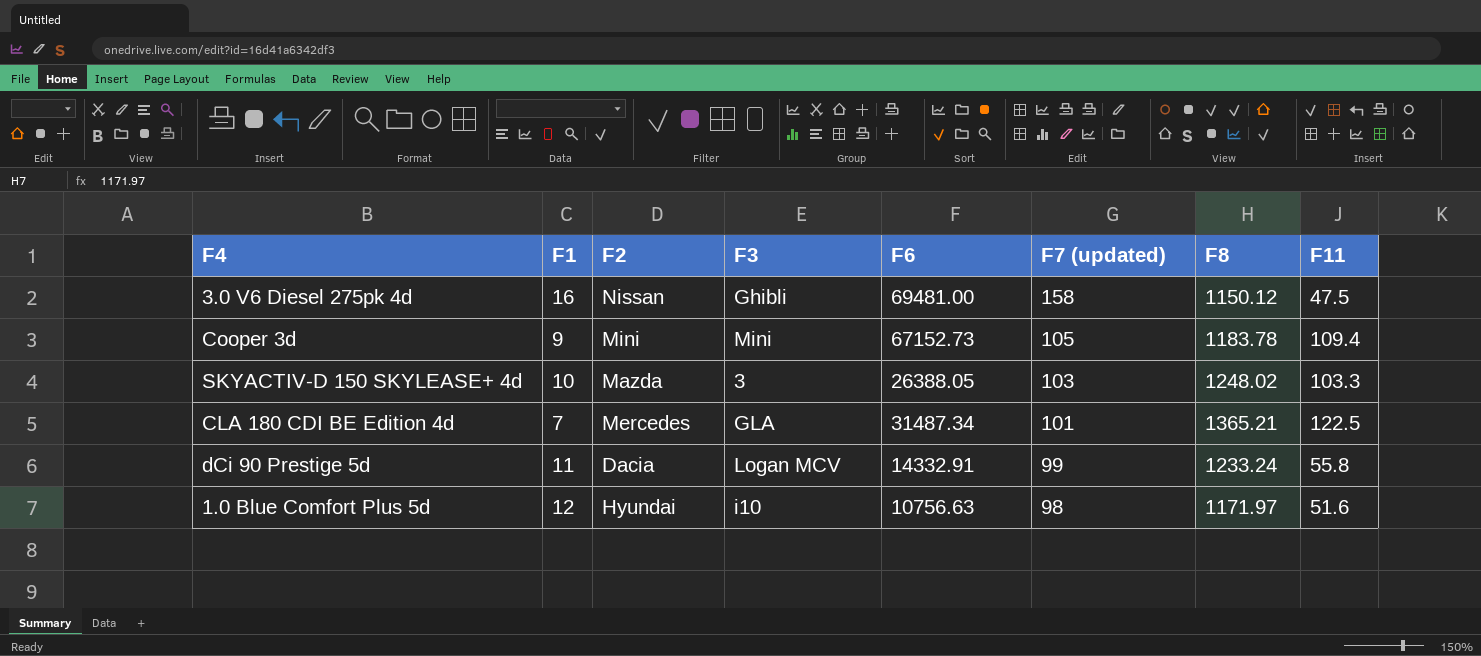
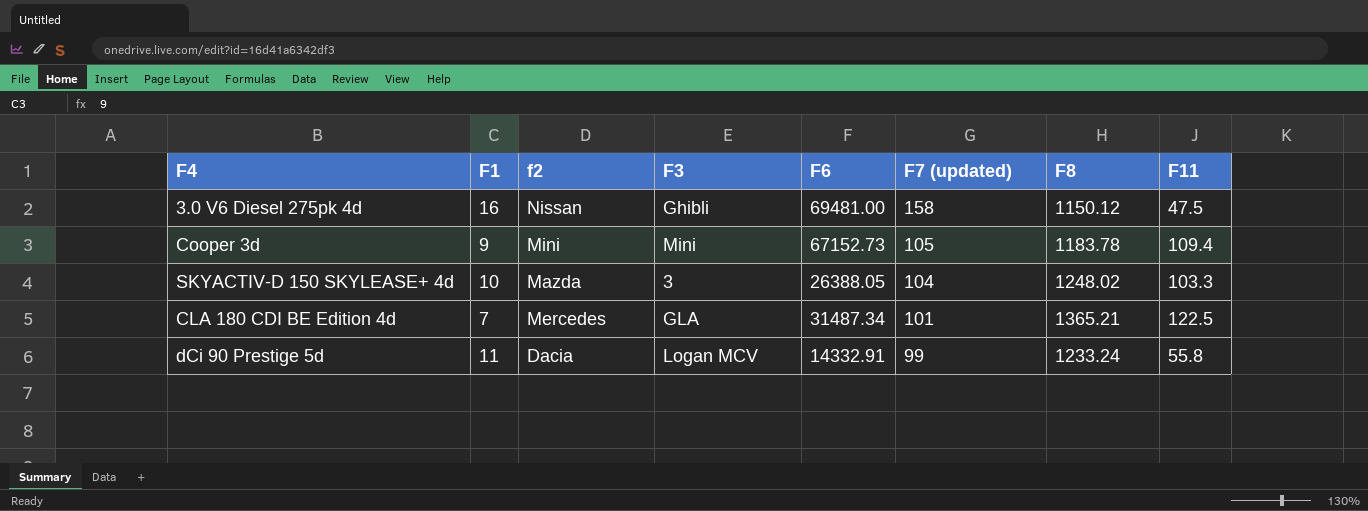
column name: F2 -> f2
row 1.0 Blue Comfort Plus 5d: 12 | Hyundai | i10 | 10756.63 | 98 | 1171.97 | 51.6 -> none
SKYACTIV-D 150 SKYLEASE+ 4d | F7 (updated): 103 -> 104

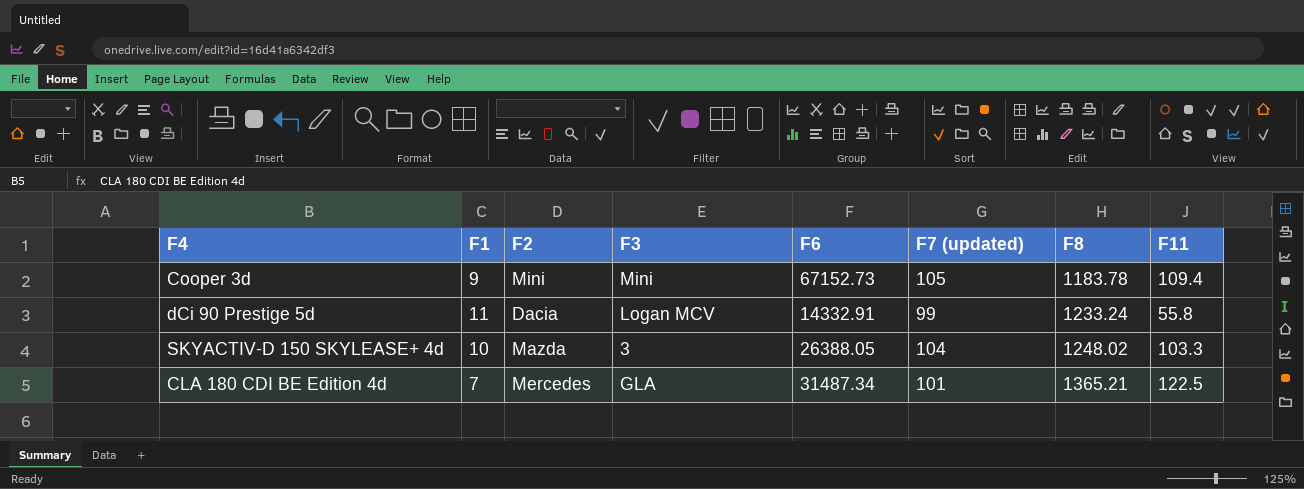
row order: F7 (updated) descending -> F8 ascending
column name: f2 -> F2
row 3.0 V6 Diesel 275pk 4d: 16 | Nissan | Ghibli | 69481.00 | 158 | 1150.12 | 47.5 -> none

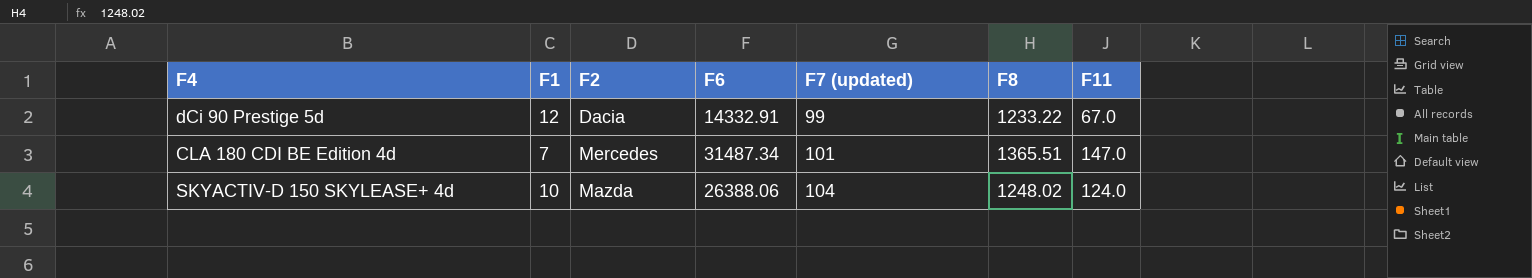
row order: F8 ascending -> F7 (updated) ascending
column F3 | position: 4 -> none
row Cooper 3d: 9 | Mini | Mini | 67152.73 | 105 | 1183.78 | 109.4 -> none
dCi 90 Prestige 5d | F1: 11 -> 12
dCi 90 Prestige 5d | F8: 1233.24 -> 1233.22
dCi 90 Prestige 5d | F11: 55.8 -> 67.0
CLA 180 CDI BE Edition 4d | F8: 1365.21 -> 1365.51
CLA 180 CDI BE Edition 4d | F11: 122.5 -> 147.0
SKYACTIV-D 150 SKYLEASE+ 4d | F6: 26388.05 -> 26388.06
SKYACTIV-D 150 SKYLEASE+ 4d | F11: 103.3 -> 124.0

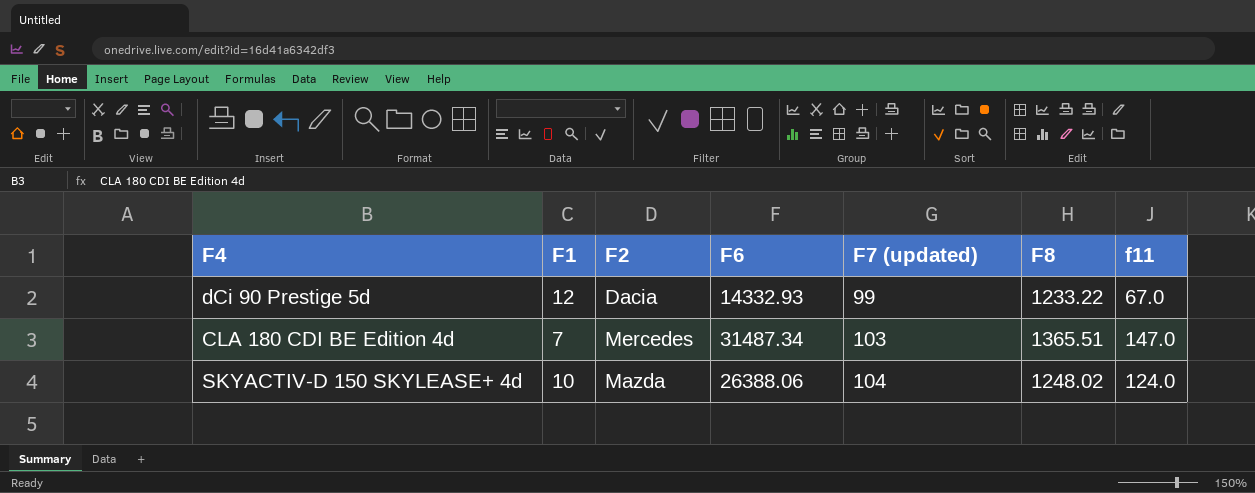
column name: F11 -> f11
dCi 90 Prestige 5d | F6: 14332.91 -> 14332.93
CLA 180 CDI BE Edition 4d | F7 (updated): 101 -> 103

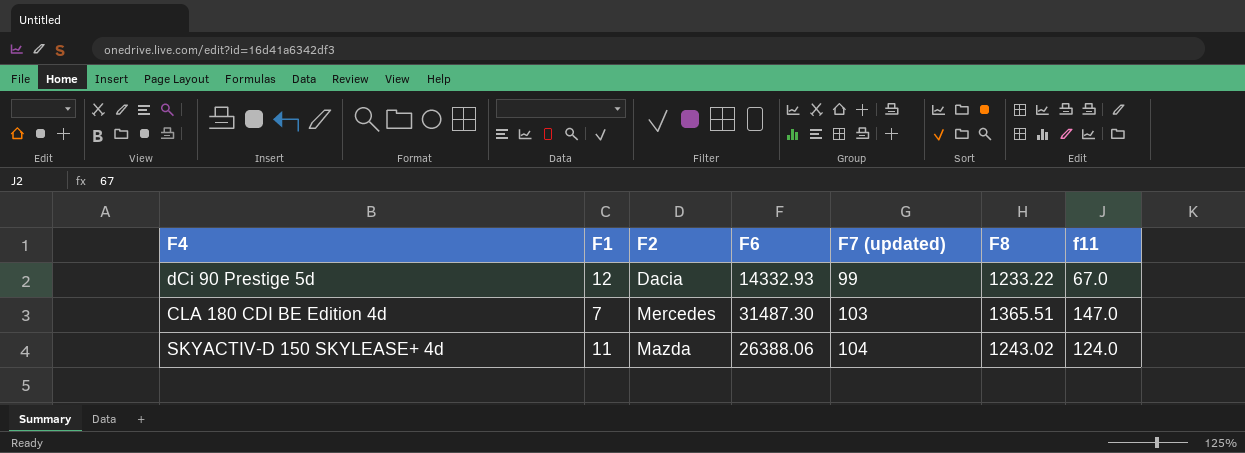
CLA 180 CDI BE Edition 4d | F6: 31487.34 -> 31487.30
SKYACTIV-D 150 SKYLEASE+ 4d | F1: 10 -> 11
SKYACTIV-D 150 SKYLEASE+ 4d | F8: 1248.02 -> 1243.02

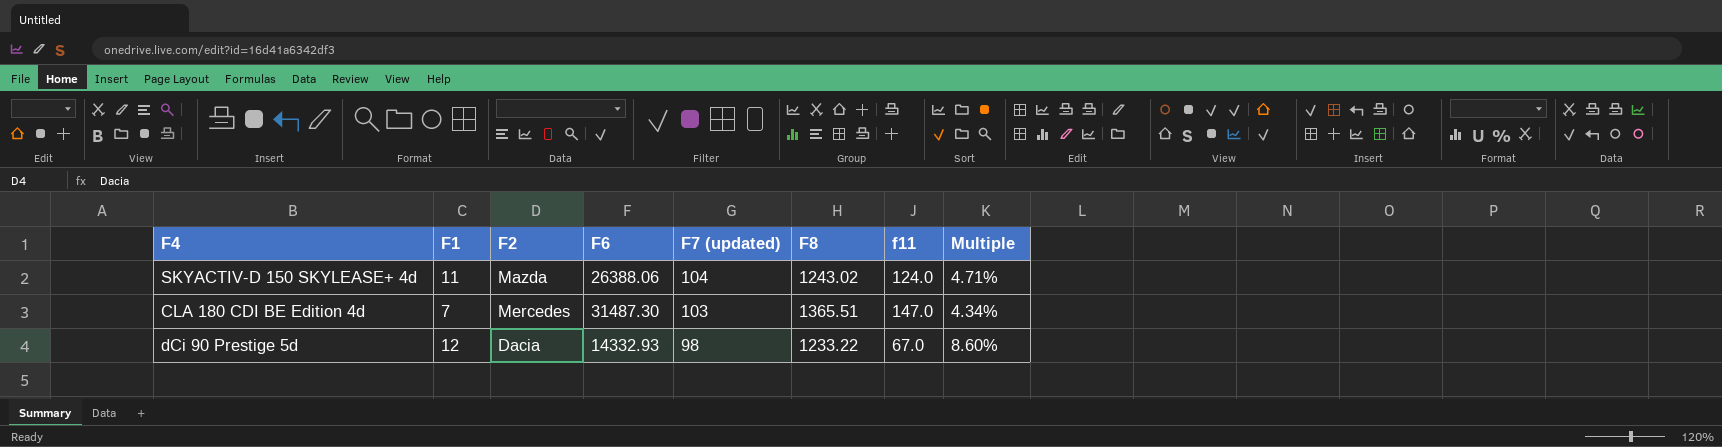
row order: F7 (updated) ascending -> F7 (updated) descending
column Multiple | formula: none -> [F8] / [F6]
dCi 90 Prestige 5d | F7 (updated): 99 -> 98

